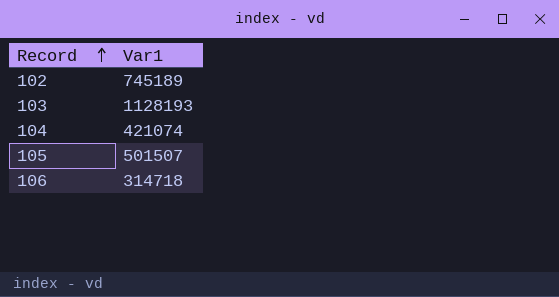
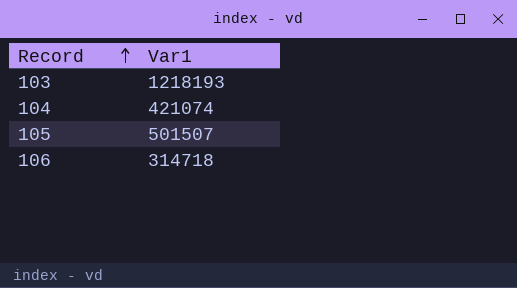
row 102: 745189 -> none
103 | Var1: 1128193 -> 1218193

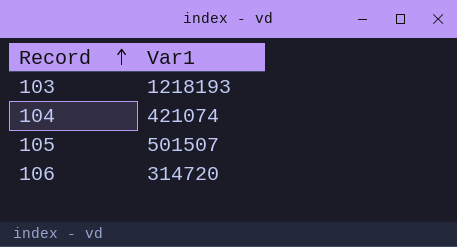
106 | Var1: 314718 -> 314720

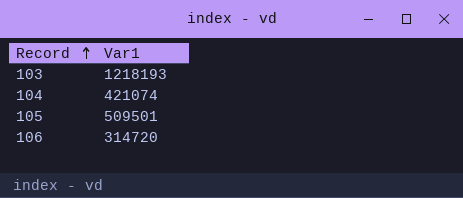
105 | Var1: 501507 -> 509501

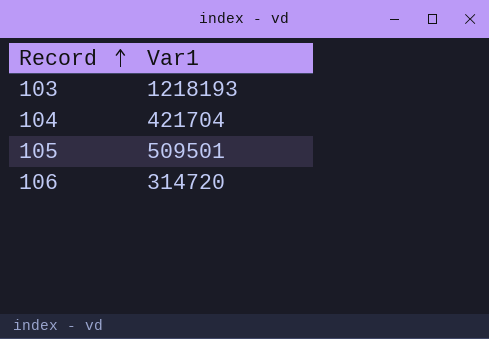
104 | Var1: 421074 -> 421704

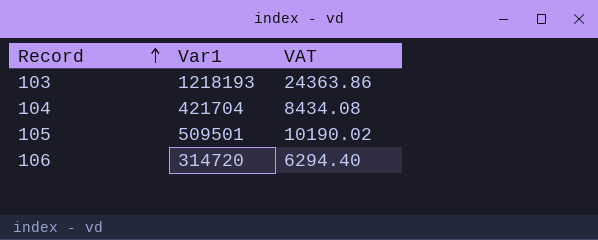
column VAT | formula: none -> [Var1] * 0.02

